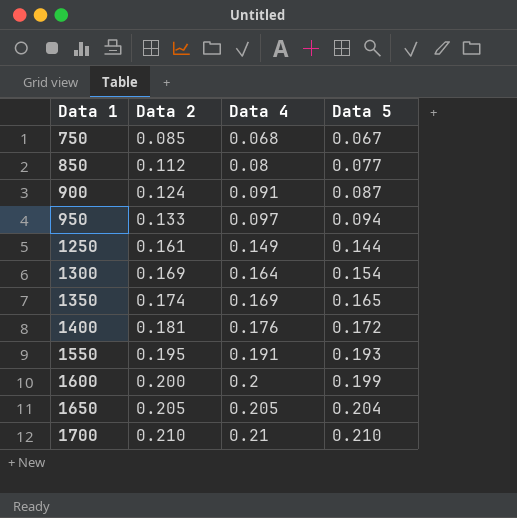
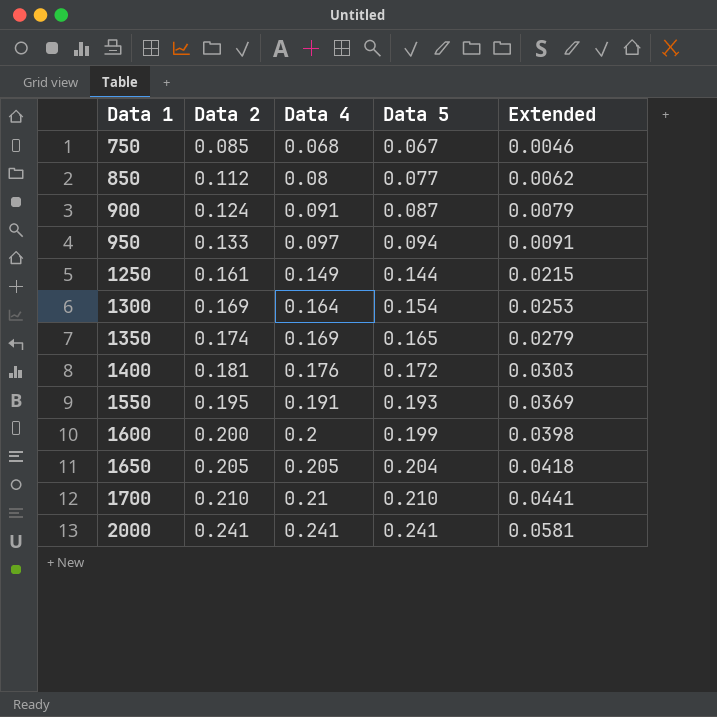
column Extended | formula: none -> [Data 4] * [Data 5]
row 2000: none -> 0.241 | 0.241 | 0.241 | 0.0581

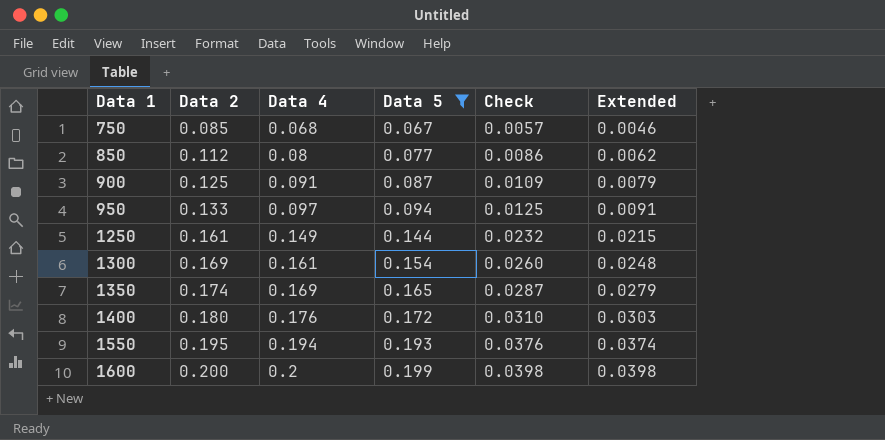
filter: none -> Data 5 <= 0.199
column Check | formula: none -> [Data 2] * [Data 5]
900 | Data 2: 0.124 -> 0.125
1300 | Data 4: 0.164 -> 0.161
1300 | Extended: 0.0253 -> 0.0248
1400 | Data 2: 0.181 -> 0.180
1550 | Data 4: 0.191 -> 0.194
1550 | Extended: 0.0369 -> 0.0374

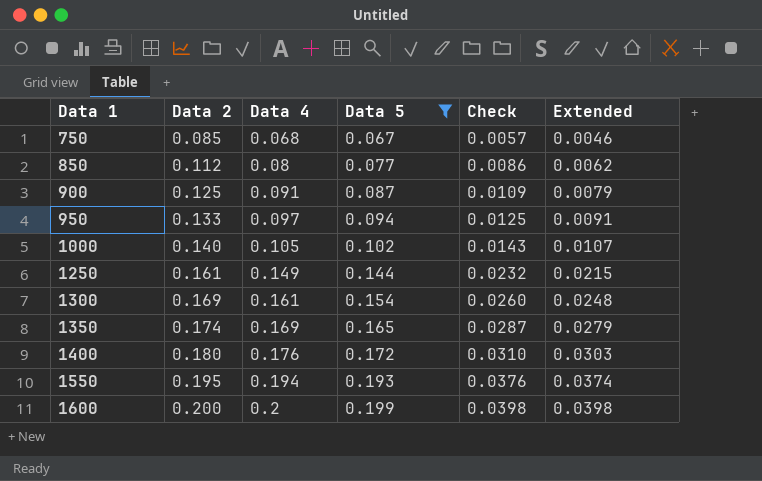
row 1000: none -> 0.140 | 0.105 | 0.102 | 0.0143 | 0.0107

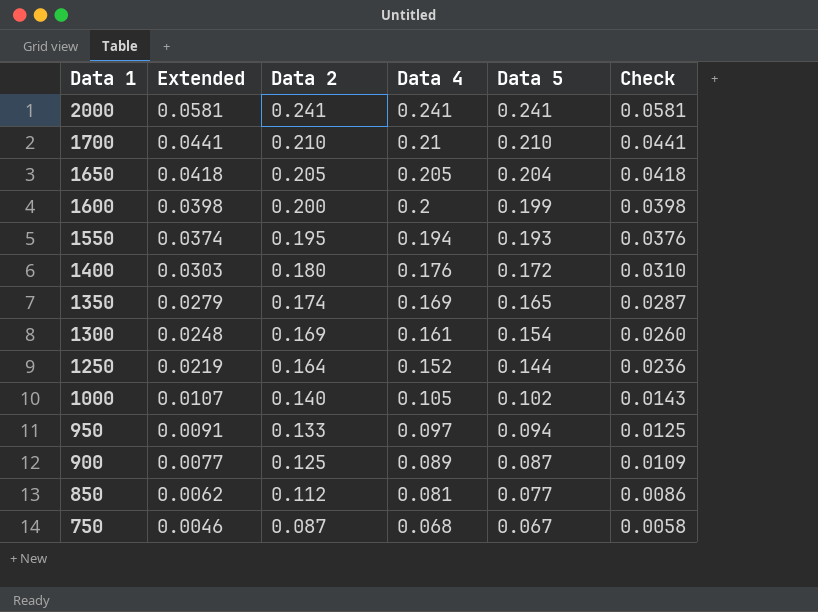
filter: Data 5 <= 0.199 -> none
row order: Data 1 ascending -> Data 1 descending
column Extended | position: 6 -> 2
1250 | Extended: 0.0215 -> 0.0219
1250 | Data 2: 0.161 -> 0.164
1250 | Data 4: 0.149 -> 0.152
1250 | Check: 0.0232 -> 0.0236
900 | Extended: 0.0079 -> 0.0077
900 | Data 4: 0.091 -> 0.089
850 | Data 4: 0.08 -> 0.081
750 | Data 2: 0.085 -> 0.087
750 | Check: 0.0057 -> 0.0058

